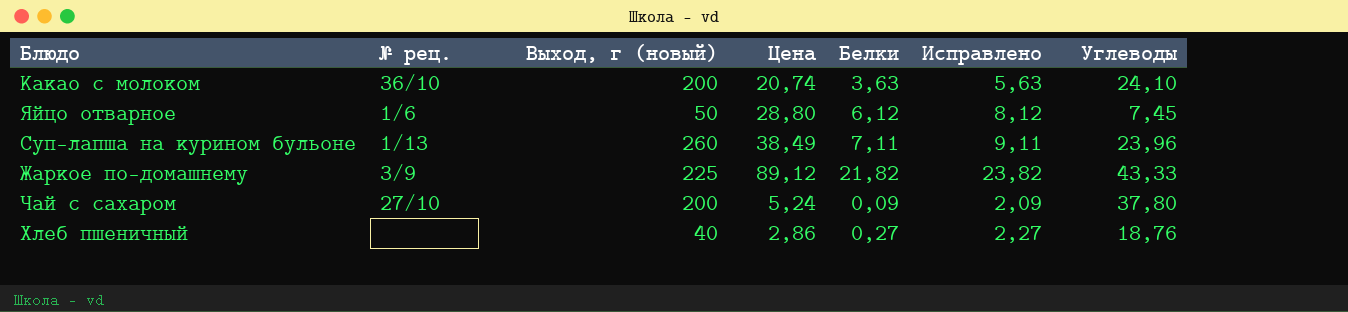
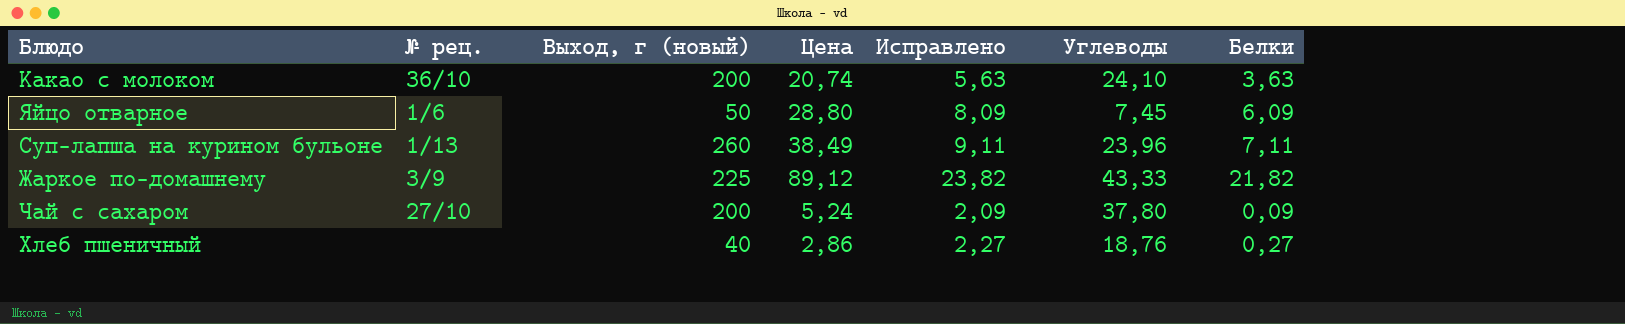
column Белки | position: 5 -> 7
Яйцо отварное | Исправлено: 8,12 -> 8,09
Яйцо отварное | Белки: 6,12 -> 6,09

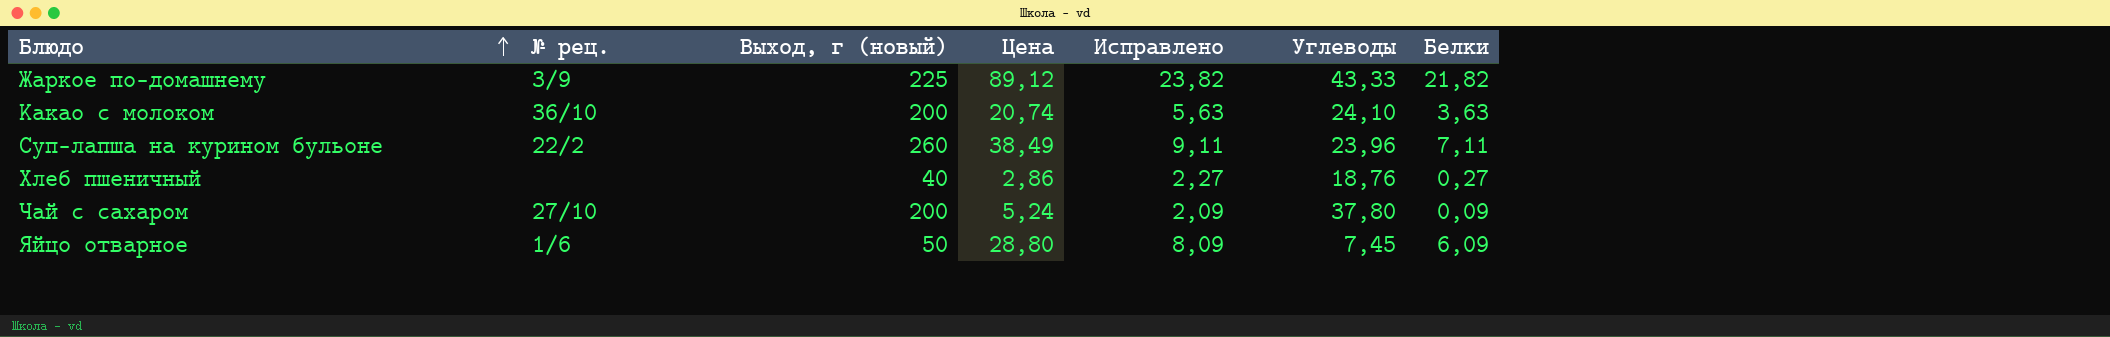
row order: none -> Блюдо ascending
Суп-лапша на курином бульоне | № рец.: 1/13 -> 22/2

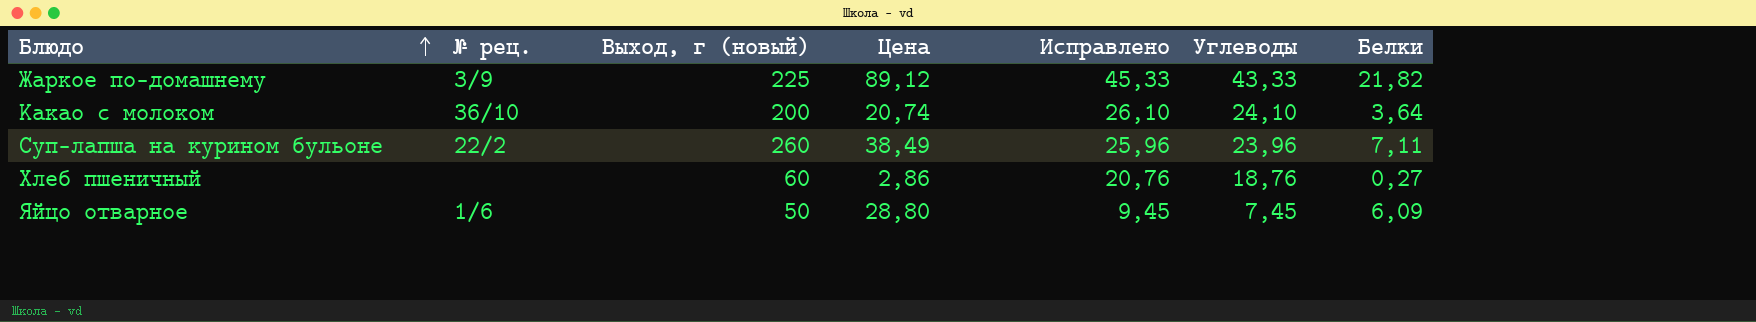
column Исправлено | formula: [Белки] + 2 -> [Углеводы] + 2
row Чай с сахаром: 27/10 | 200 | 5,24 | 2,09 | 37,80 | 0,09 -> none
Какао с молоком | Белки: 3,63 -> 3,64
Хлеб пшеничный | Выход, г (новый): 40 -> 60

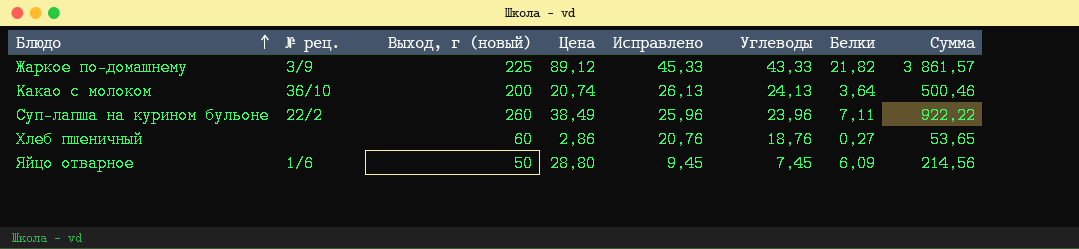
column Сумма | formula: none -> [Цена] * [Углеводы]
Какао с молоком | Исправлено: 26,10 -> 26,13
Какао с молоком | Углеводы: 24,10 -> 24,13

